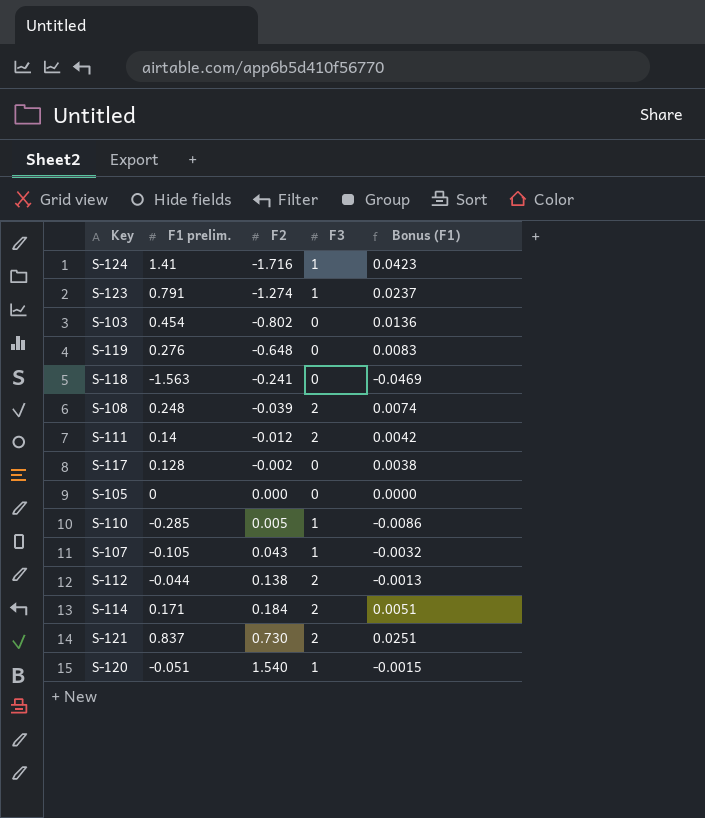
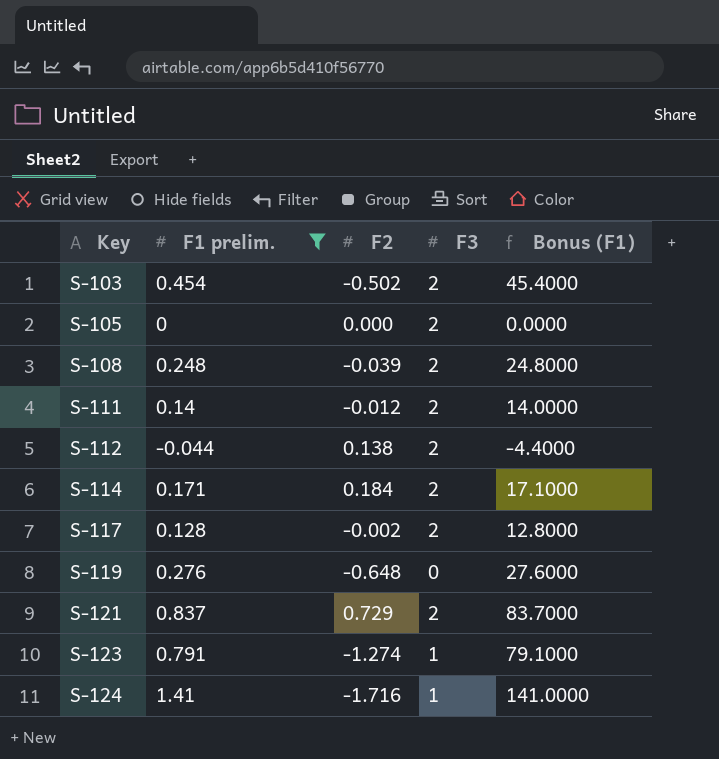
filter: none -> F1 prelim. >= -0.044
row order: F2 ascending -> Key ascending
column Bonus (F1) | formula: [F1 prelim.] * 0.03 -> [F1 prelim.] * 100
S-103 | F2: -0.802 -> -0.502
S-103 | F3: 0 -> 2
S-105 | F3: 0 -> 2
S-117 | F3: 0 -> 2
S-121 | F2: 0.730 -> 0.729

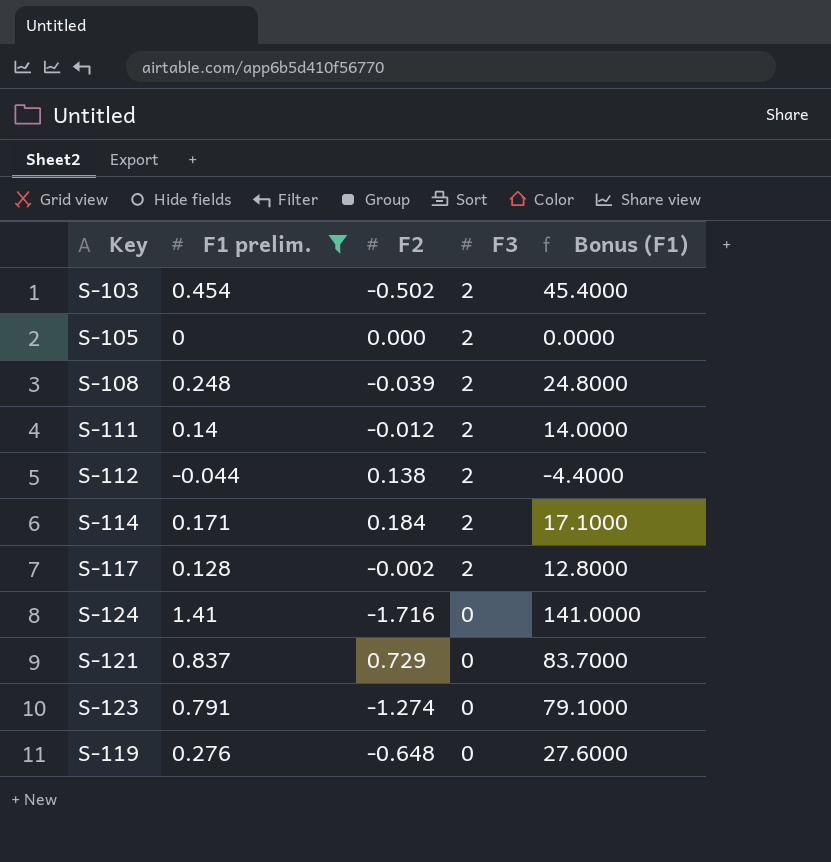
row order: Key ascending -> F3 descending
S-124 | F3: 1 -> 0
S-121 | F3: 2 -> 0
S-123 | F3: 1 -> 0

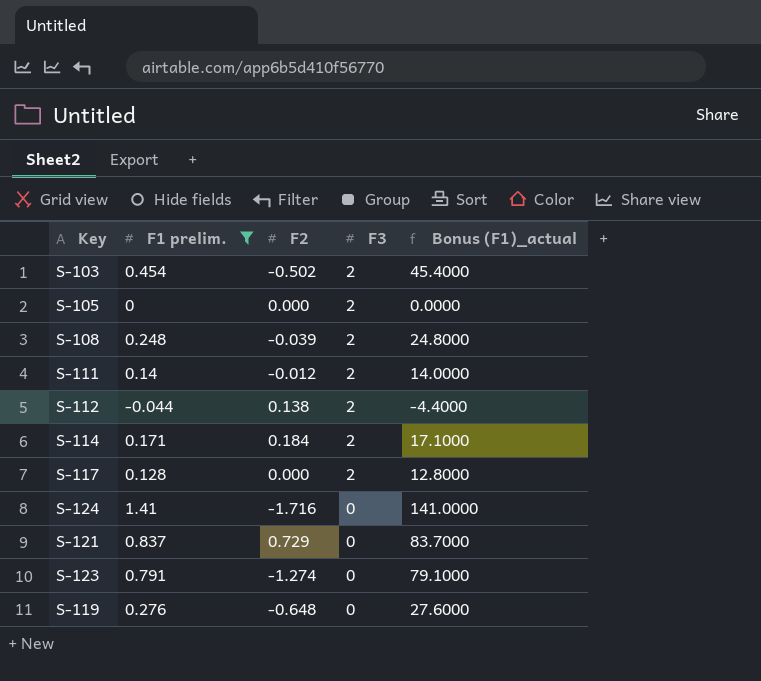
column name: Bonus (F1) -> Bonus (F1)_actual
S-117 | F2: -0.002 -> 0.000

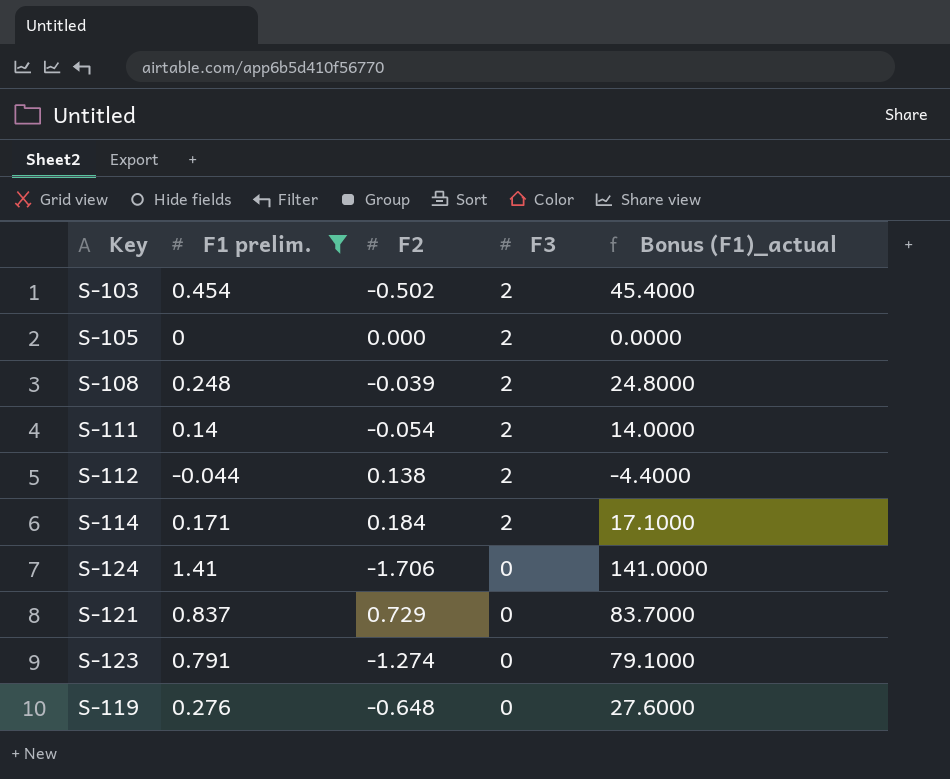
row S-117: 0.128 | 0.000 | 2 | 12.8000 -> none
S-111 | F2: -0.012 -> -0.054
S-124 | F2: -1.716 -> -1.706

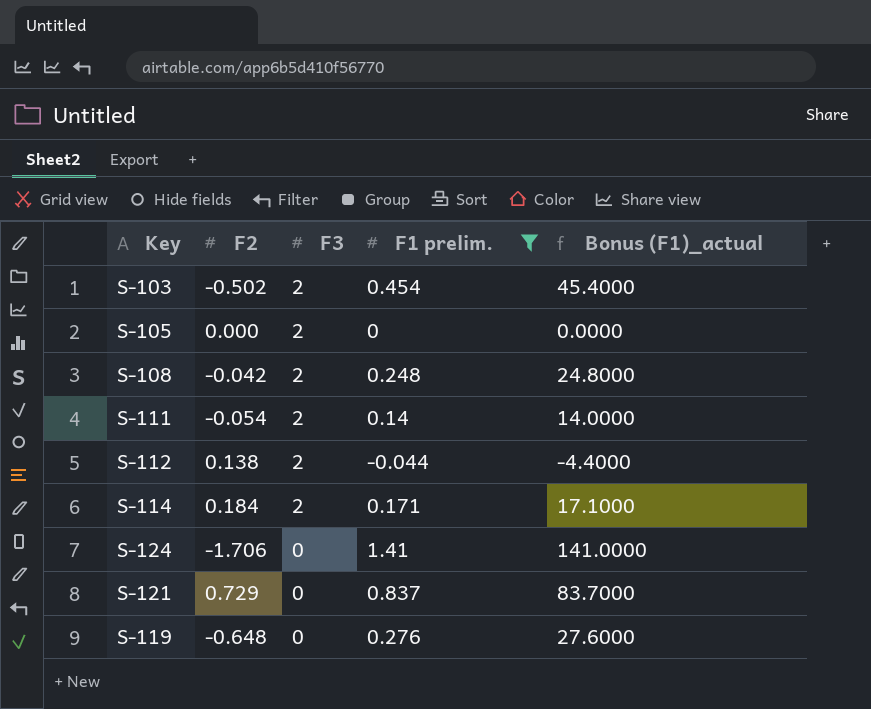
column F1 prelim. | position: 2 -> 4
row S-123: 0.791 | -1.274 | 0 | 79.1000 -> none
S-108 | F2: -0.039 -> -0.042

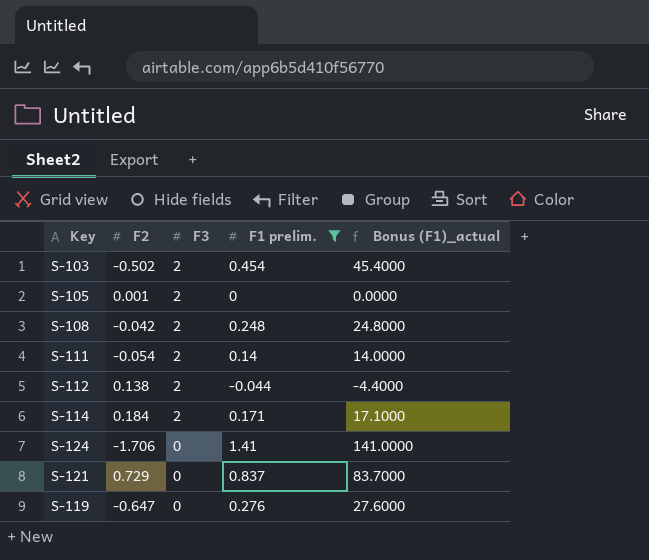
S-105 | F2: 0.000 -> 0.001
S-119 | F2: -0.648 -> -0.647

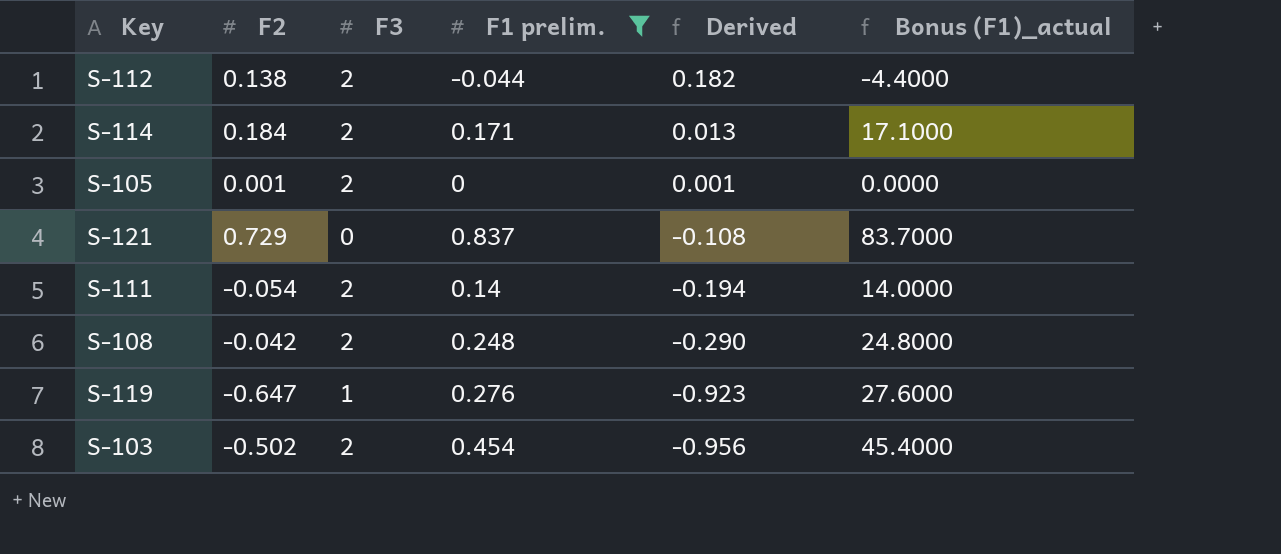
row order: F3 descending -> Derived descending
column Derived | formula: none -> [F2] - [F1 prelim.]
row S-124: -1.706 | 0 | 1.41 | 141.0000 -> none
S-119 | F3: 0 -> 1

